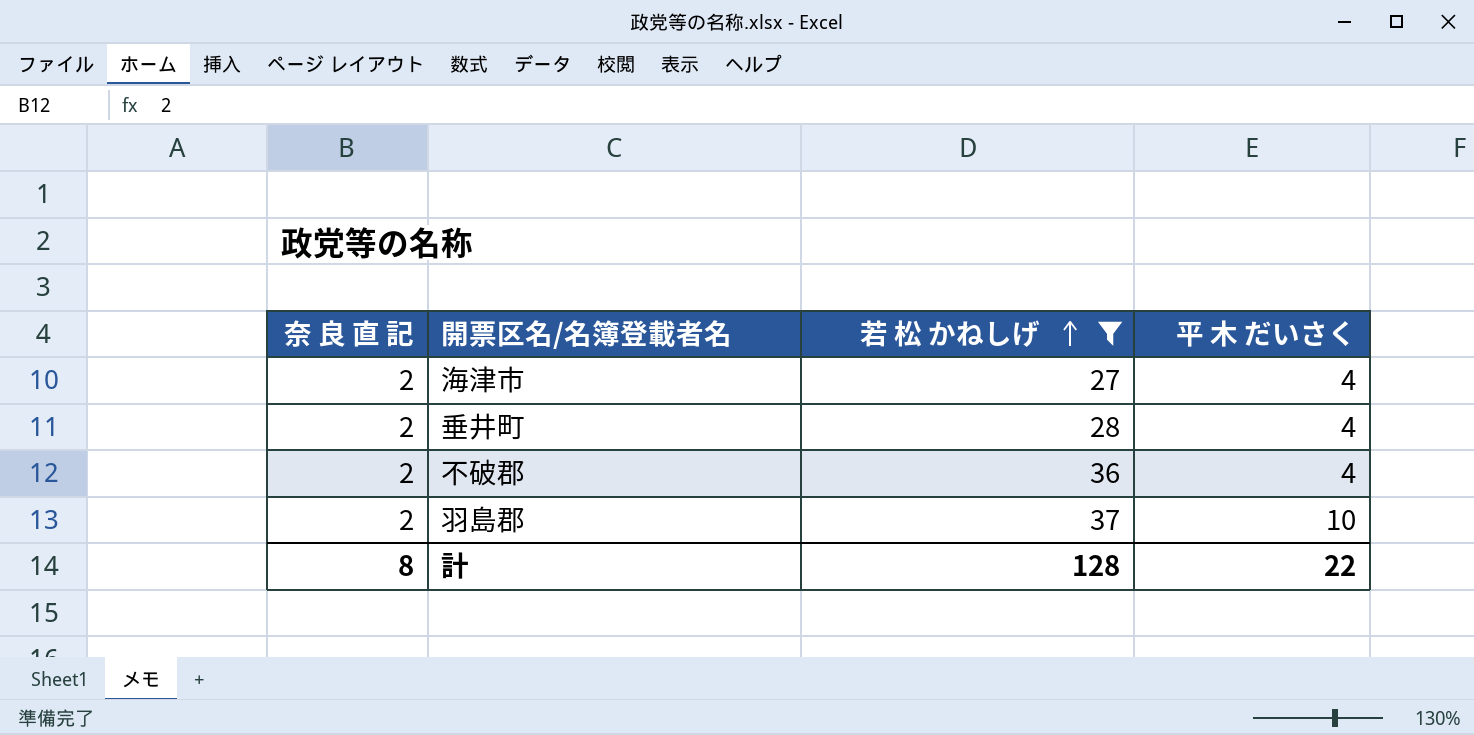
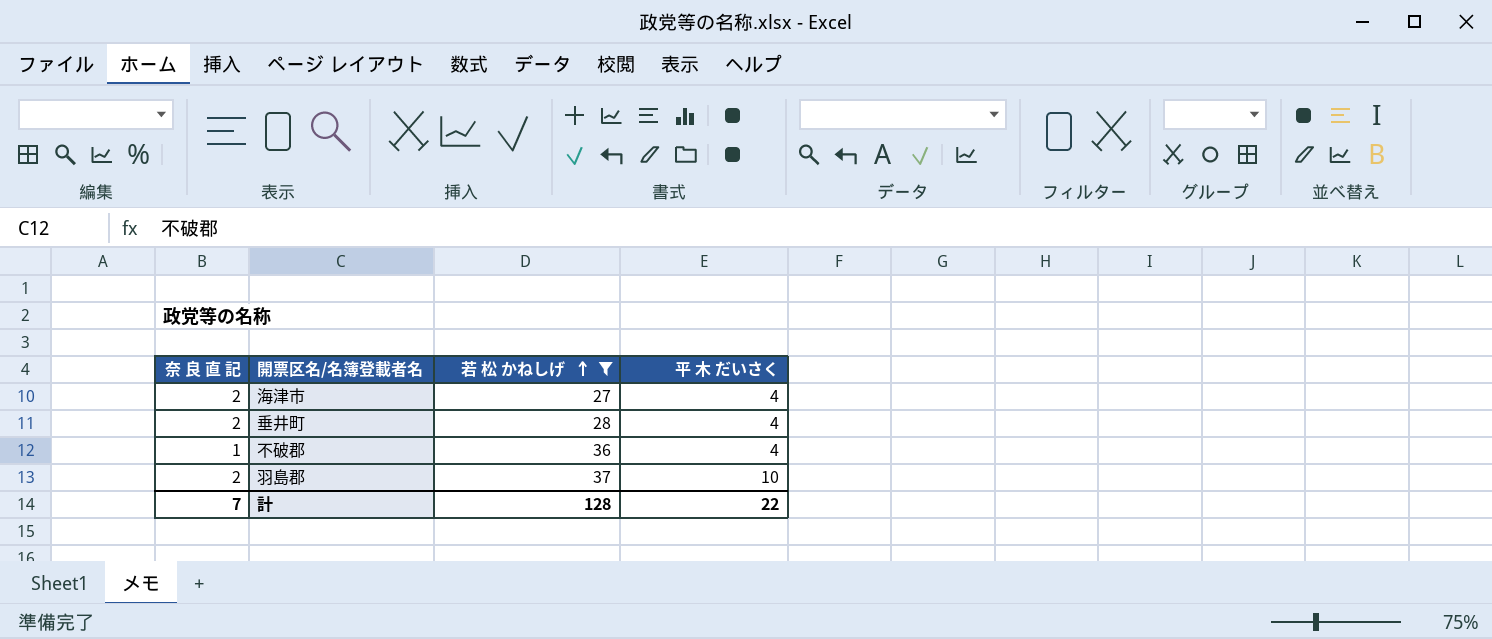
不破郡 | 奈 良 直 記: 2 -> 1
計 | 奈 良 直 記: 8 -> 7

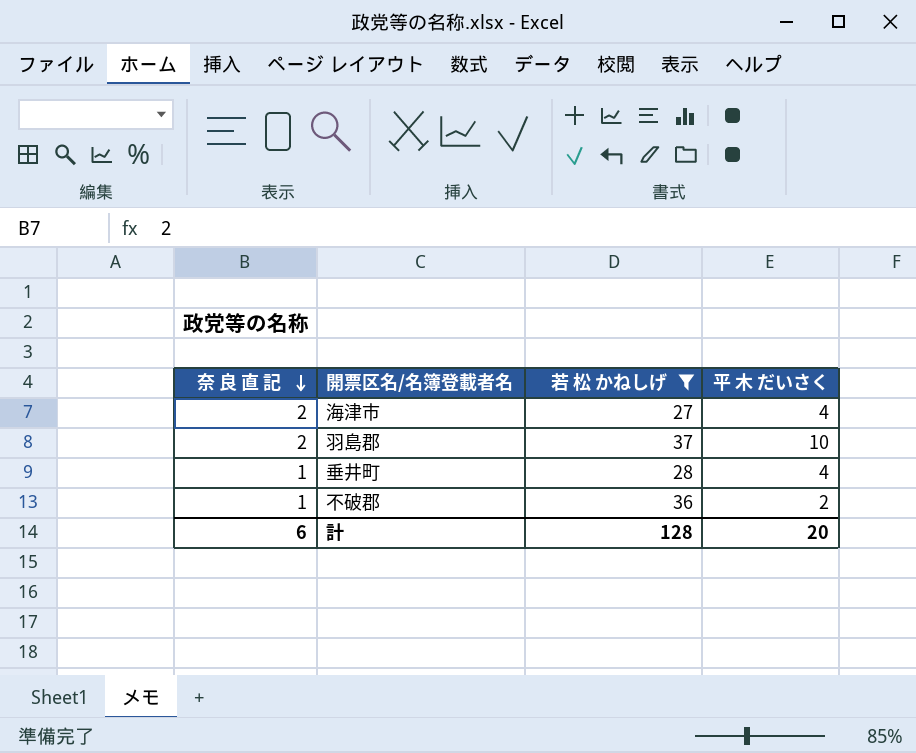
row order: 若 松 かねしげ ascending -> 奈 良 直 記 descending
垂井町 | 奈 良 直 記: 2 -> 1
不破郡 | 平 木 だいさく: 4 -> 2
計 | 奈 良 直 記: 7 -> 6
計 | 平 木 だいさく: 22 -> 20

